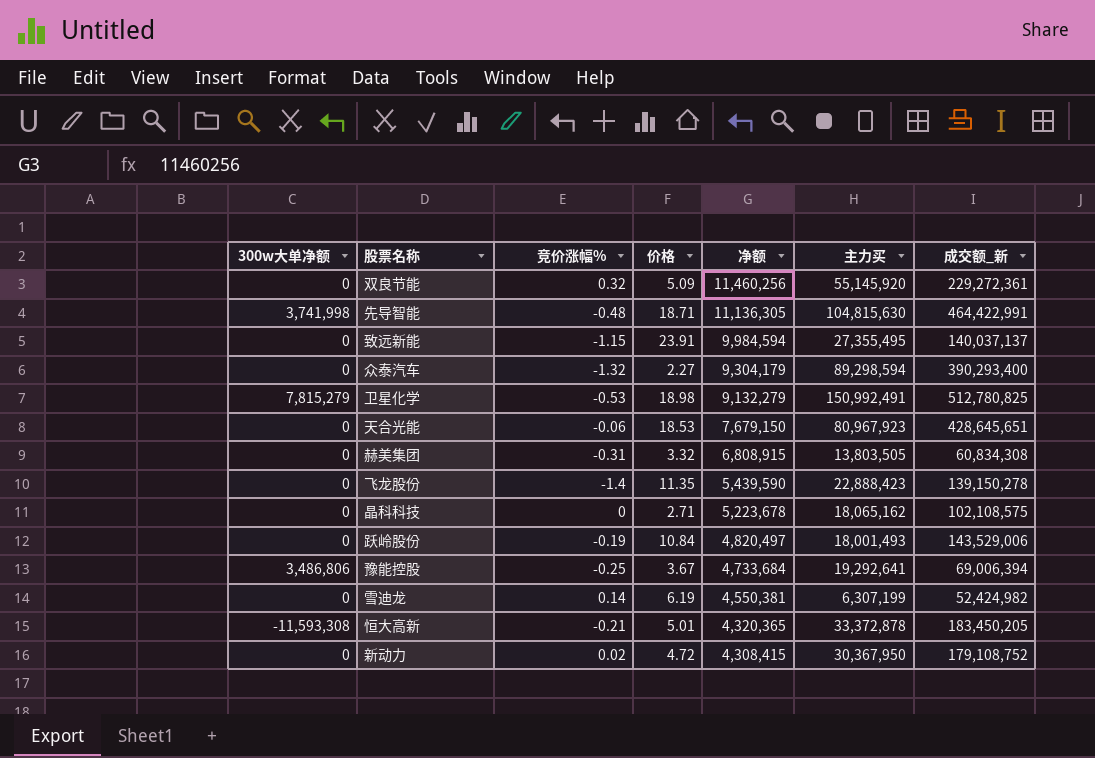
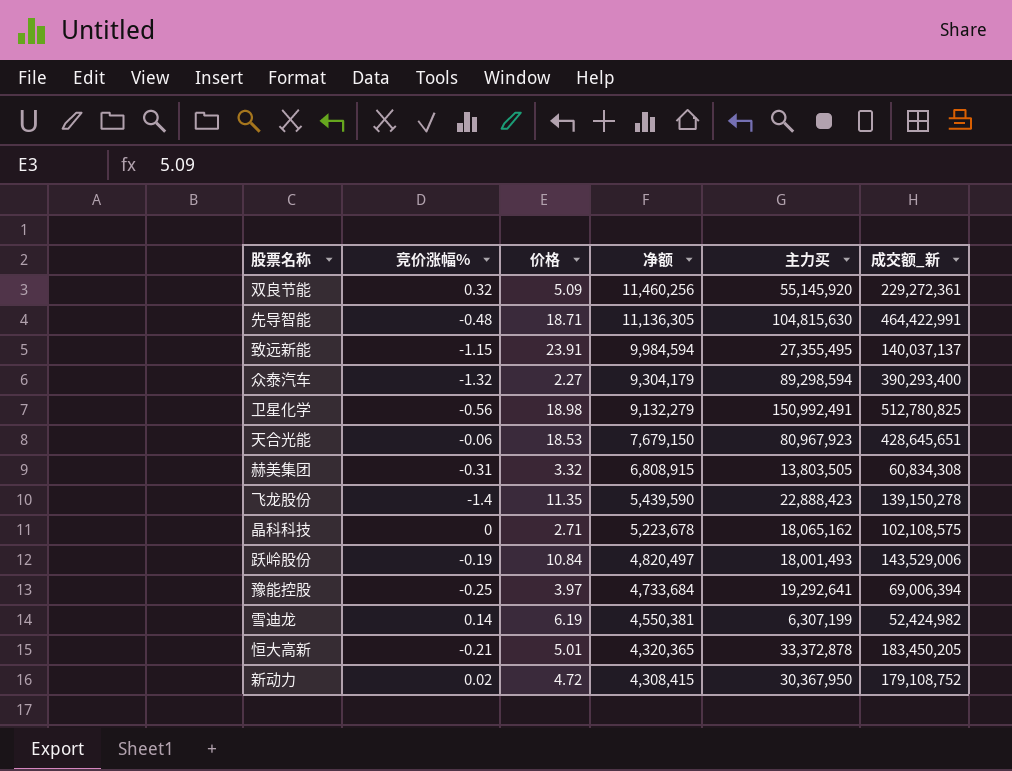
column 300w大单净额 | position: 1 -> none
卫星化学 | 竞价涨幅%: -0.53 -> -0.56
豫能控股 | 价格: 3.67 -> 3.97

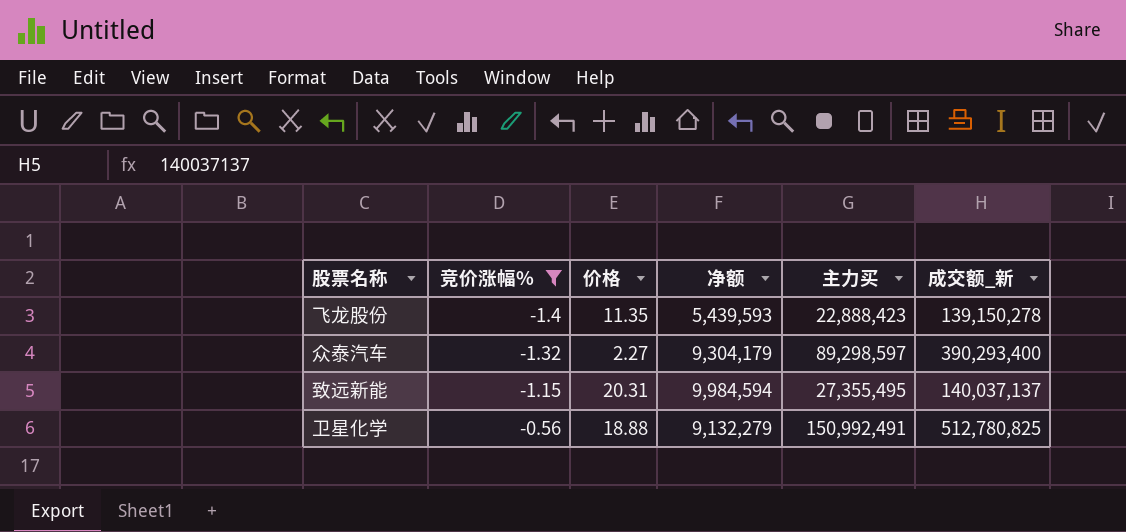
filter: none -> 竞价涨幅% <= -0.56
row order: 净额 descending -> 竞价涨幅% ascending
飞龙股份 | 净额: 5,439,590 -> 5,439,593
众泰汽车 | 主力买: 89,298,594 -> 89,298,597
致远新能 | 价格: 23.91 -> 20.31
卫星化学 | 价格: 18.98 -> 18.88

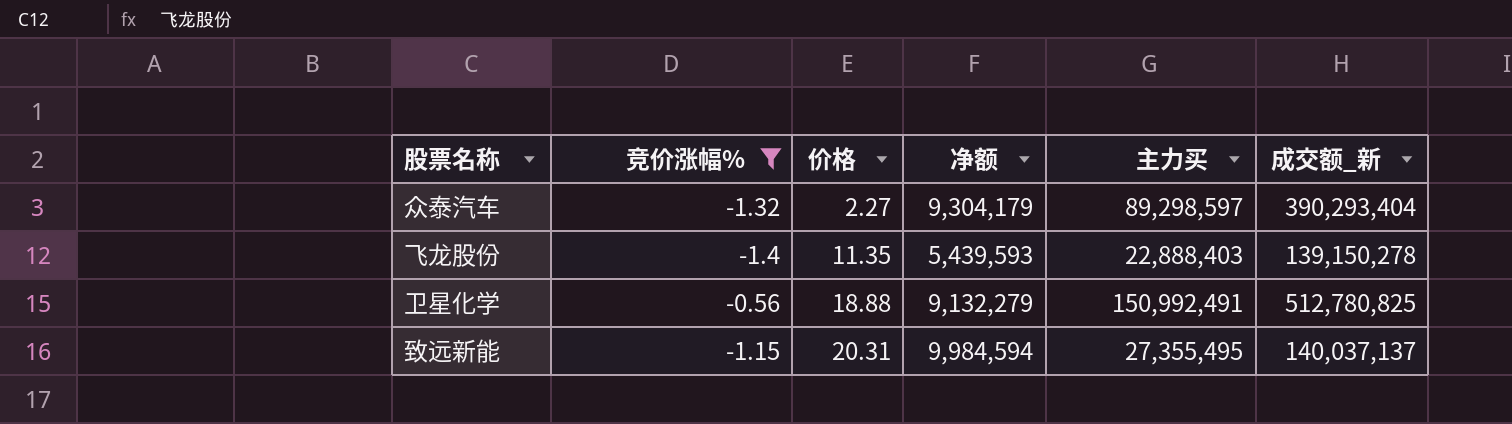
row order: 竞价涨幅% ascending -> 价格 ascending
众泰汽车 | 成交额_新: 390,293,400 -> 390,293,404
飞龙股份 | 主力买: 22,888,423 -> 22,888,403

